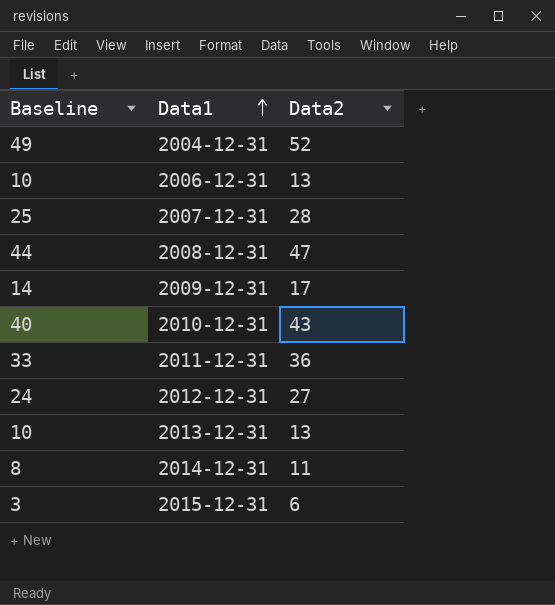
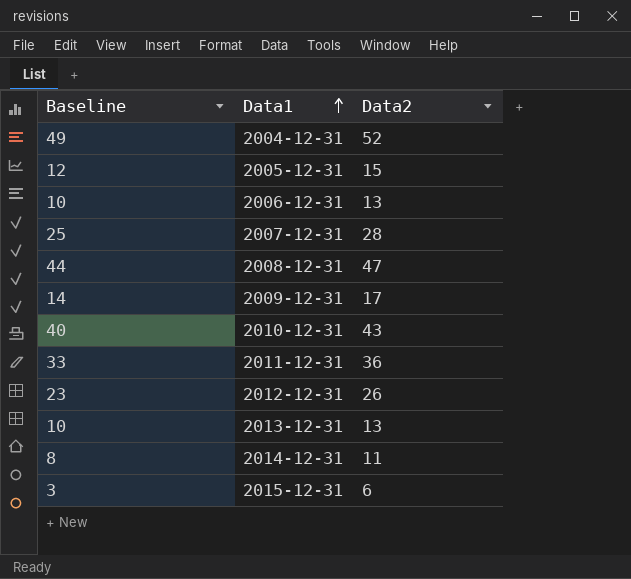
row 2005-12-31: none -> 12 | 15
2012-12-31 | Baseline: 24 -> 23
2012-12-31 | Data2: 27 -> 26

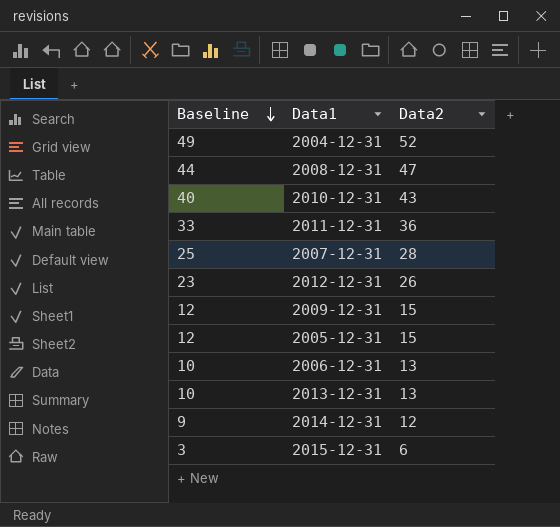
row order: Data1 ascending -> Baseline descending
2009-12-31 | Baseline: 14 -> 12
2009-12-31 | Data2: 17 -> 15
2014-12-31 | Baseline: 8 -> 9
2014-12-31 | Data2: 11 -> 12

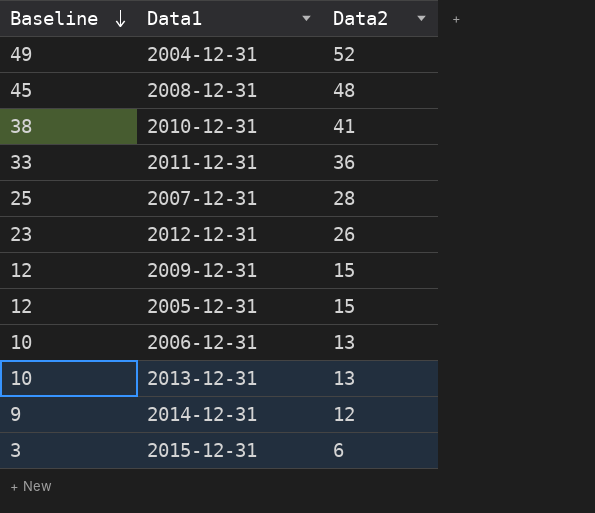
2008-12-31 | Baseline: 44 -> 45
2008-12-31 | Data2: 47 -> 48
2010-12-31 | Baseline: 40 -> 38
2010-12-31 | Data2: 43 -> 41

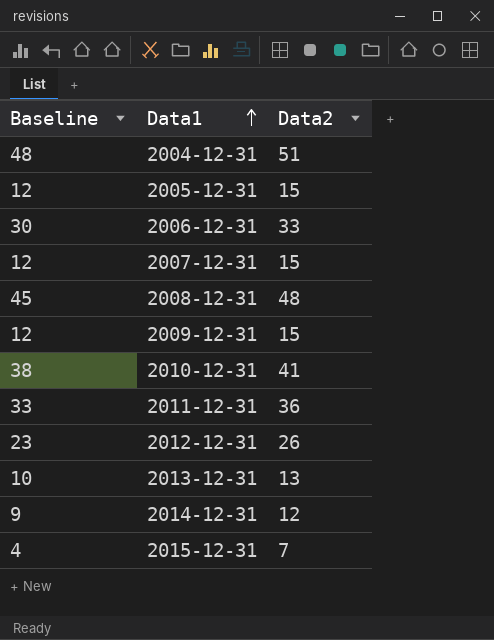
row order: Baseline descending -> Data1 ascending
2004-12-31 | Baseline: 49 -> 48
2004-12-31 | Data2: 52 -> 51
2006-12-31 | Baseline: 10 -> 30
2006-12-31 | Data2: 13 -> 33
2007-12-31 | Baseline: 25 -> 12
2007-12-31 | Data2: 28 -> 15
2015-12-31 | Baseline: 3 -> 4
2015-12-31 | Data2: 6 -> 7

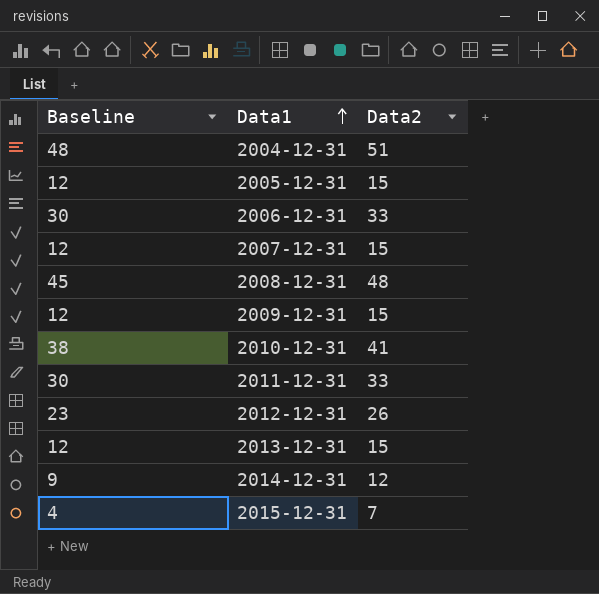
2011-12-31 | Baseline: 33 -> 30
2011-12-31 | Data2: 36 -> 33
2013-12-31 | Baseline: 10 -> 12
2013-12-31 | Data2: 13 -> 15

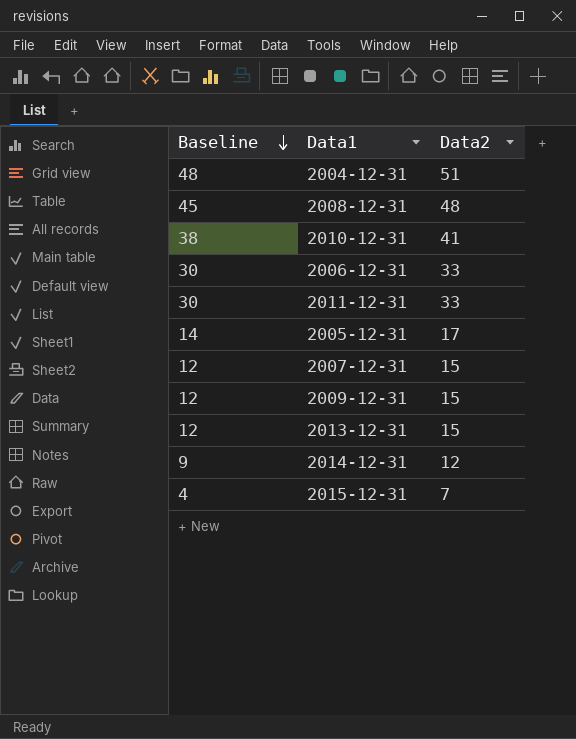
row order: Data1 ascending -> Baseline descending
row 2012-12-31: 23 | 26 -> none
2005-12-31 | Baseline: 12 -> 14
2005-12-31 | Data2: 15 -> 17

